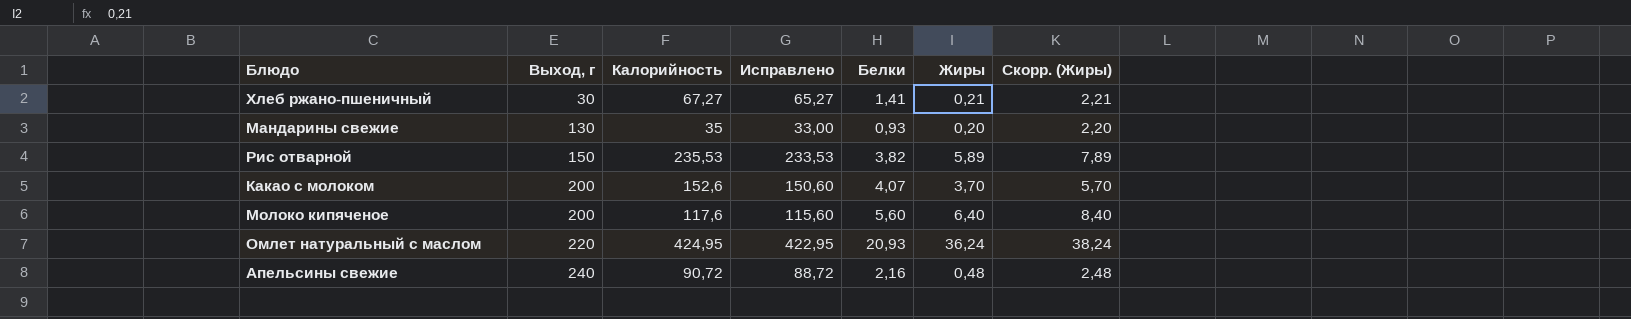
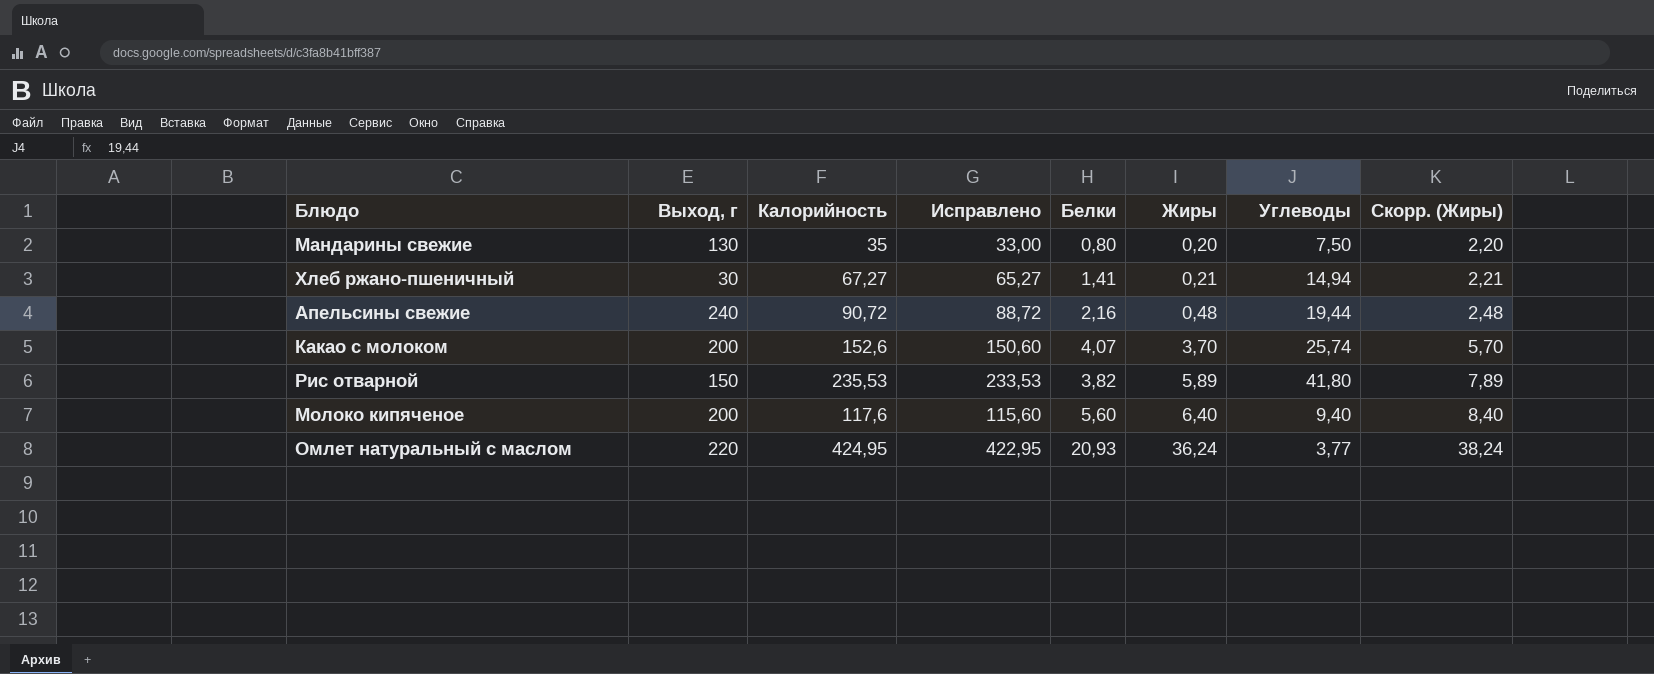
row order: Выход, г ascending -> Жиры ascending
column Углеводы | position: none -> 7
Мандарины свежие | Белки: 0,93 -> 0,80

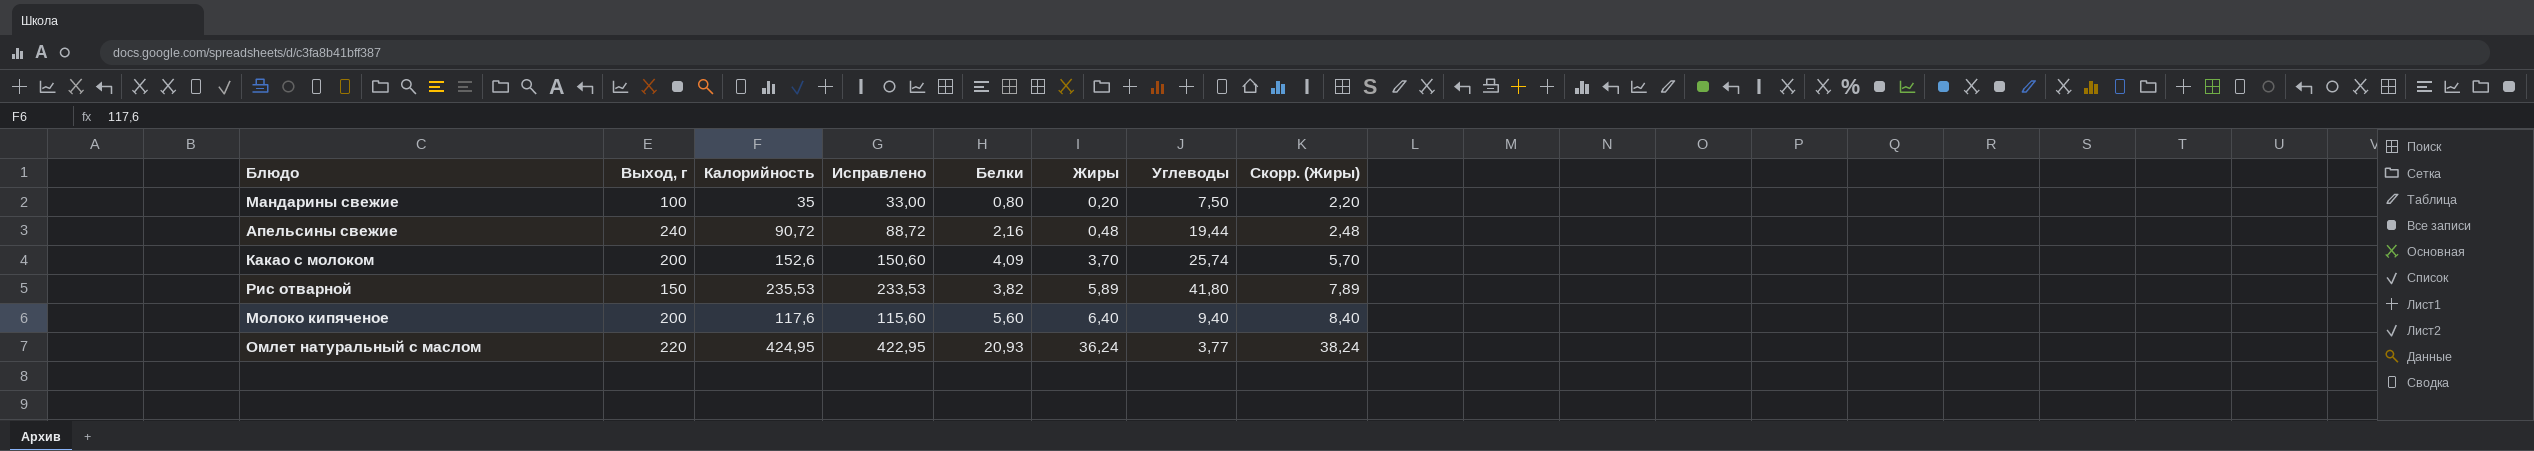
row Хлеб ржано-пшеничный: 30 | 67,27 | 65,27 | 1,41 | 0,21 | 14,94 | 2,21 -> none
Мандарины свежие | Выход, г: 130 -> 100
Какао с молоком | Белки: 4,07 -> 4,09

